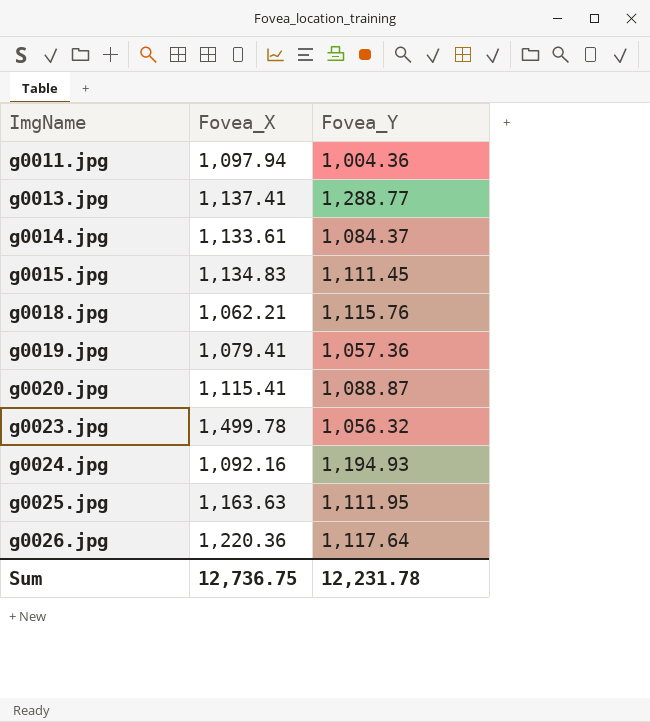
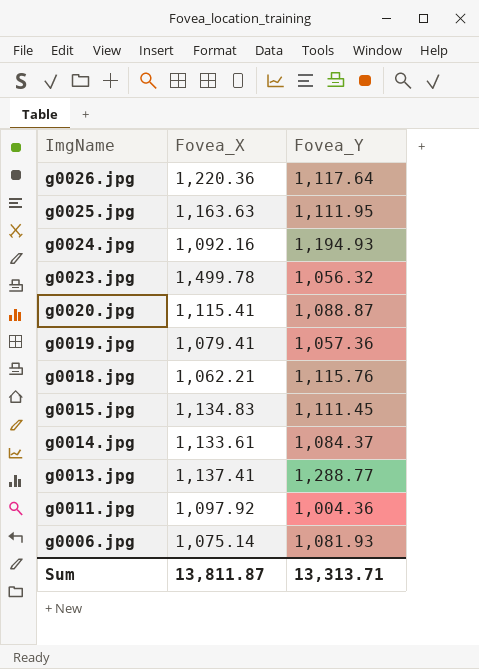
row order: ImgName ascending -> ImgName descending
g0011.jpg | Fovea_X: 1,097.94 -> 1,097.92
row g0006.jpg: none -> 1,075.14 | 1,081.93
Sum | Fovea_X: 12,736.75 -> 13,811.87
Sum | Fovea_Y: 12,231.78 -> 13,313.71

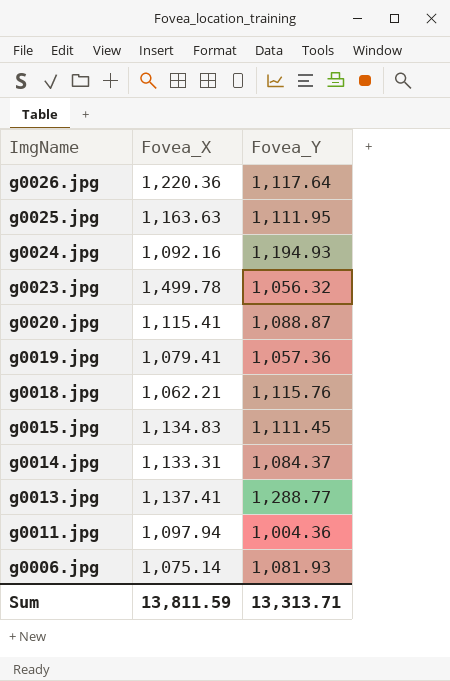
g0014.jpg | Fovea_X: 1,133.61 -> 1,133.31
g0011.jpg | Fovea_X: 1,097.92 -> 1,097.94
Sum | Fovea_X: 13,811.87 -> 13,811.59

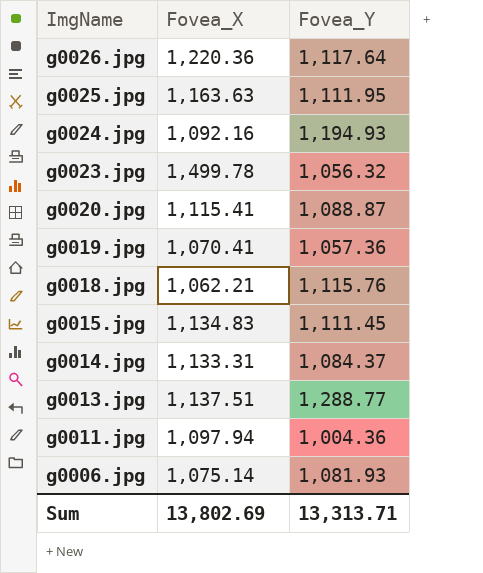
g0019.jpg | Fovea_X: 1,079.41 -> 1,070.41
g0013.jpg | Fovea_X: 1,137.41 -> 1,137.51
Sum | Fovea_X: 13,811.59 -> 13,802.69

